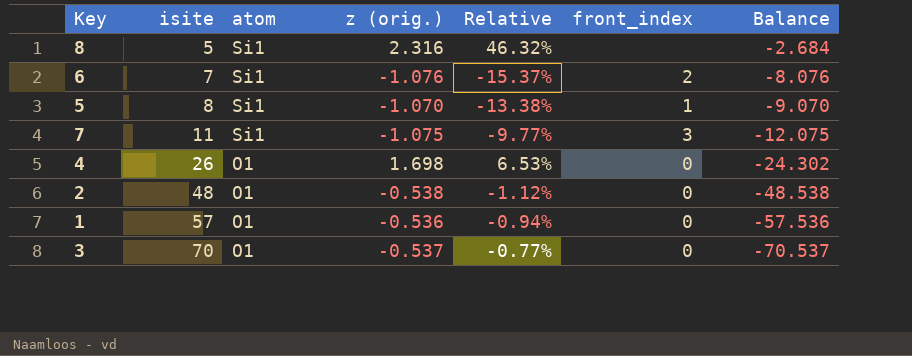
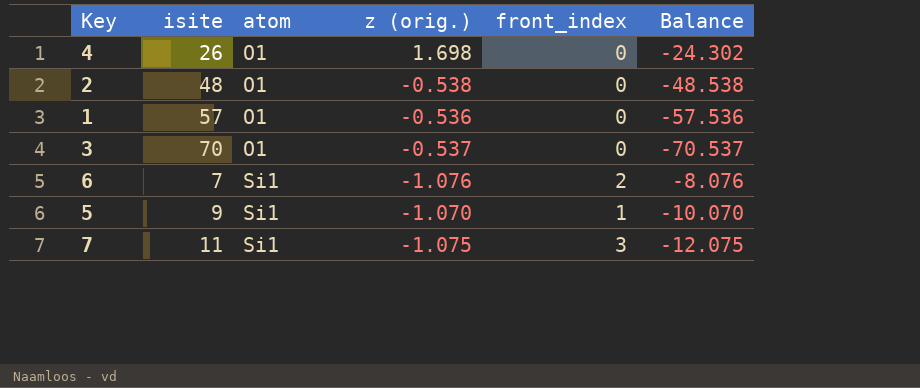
row order: isite ascending -> atom ascending
column Relative | formula: [z (orig.)] / [isite] -> none
row 8: 5 | Si1 | 2.316 | 46.32% | none | -2.684 -> none
5 | isite: 8 -> 9
5 | Balance: -9.070 -> -10.070

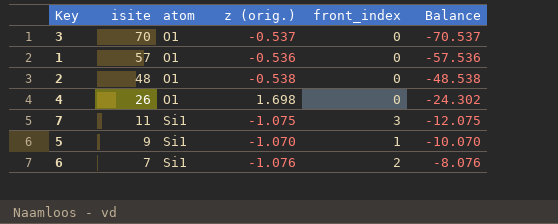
row order: atom ascending -> isite descending

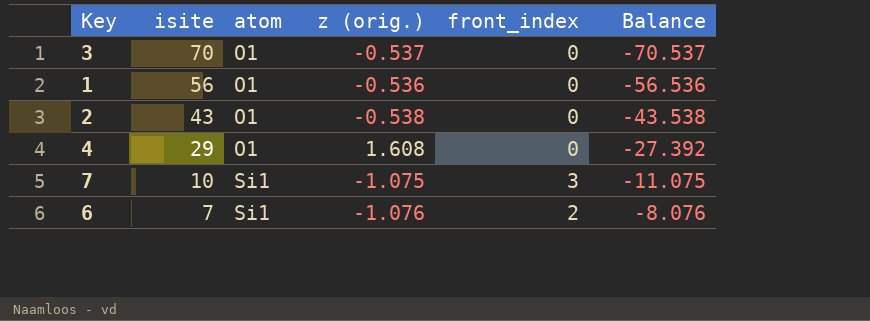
row 5: 9 | Si1 | -1.070 | 1 | -10.070 -> none
1 | isite: 57 -> 56
1 | Balance: -57.536 -> -56.536
2 | isite: 48 -> 43
2 | Balance: -48.538 -> -43.538
4 | isite: 26 -> 29
4 | z (orig.): 1.698 -> 1.608
4 | Balance: -24.302 -> -27.392
7 | isite: 11 -> 10
7 | Balance: -12.075 -> -11.075

